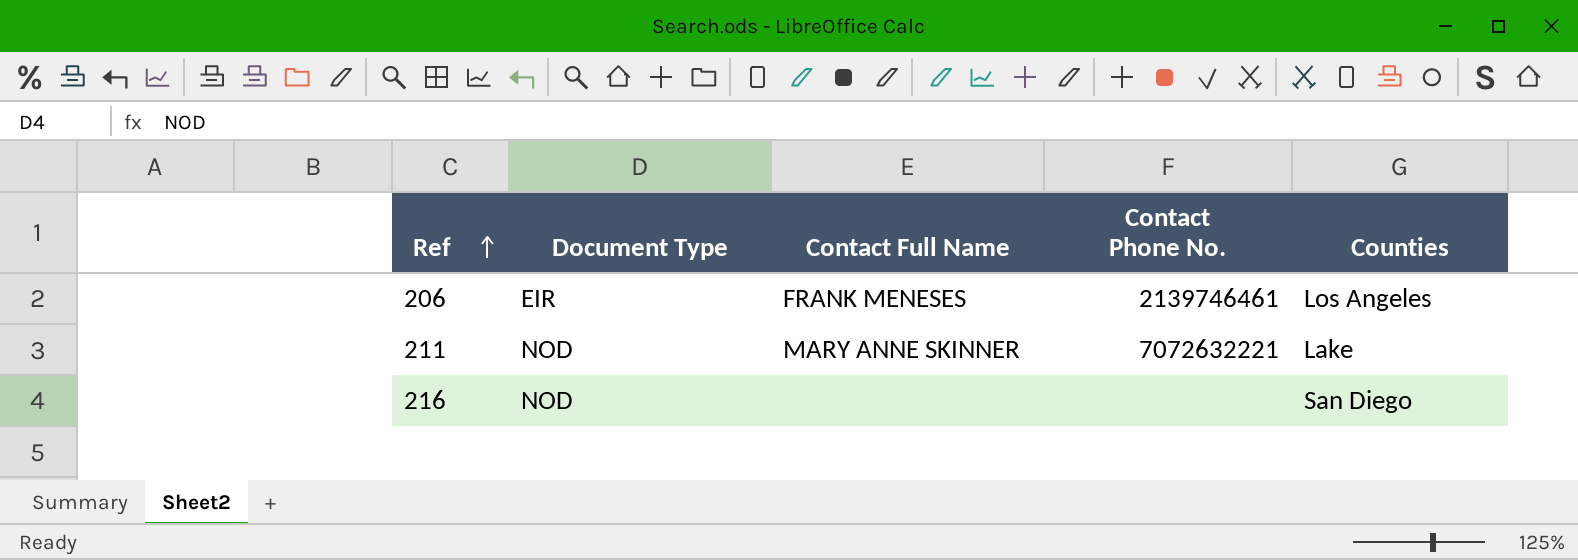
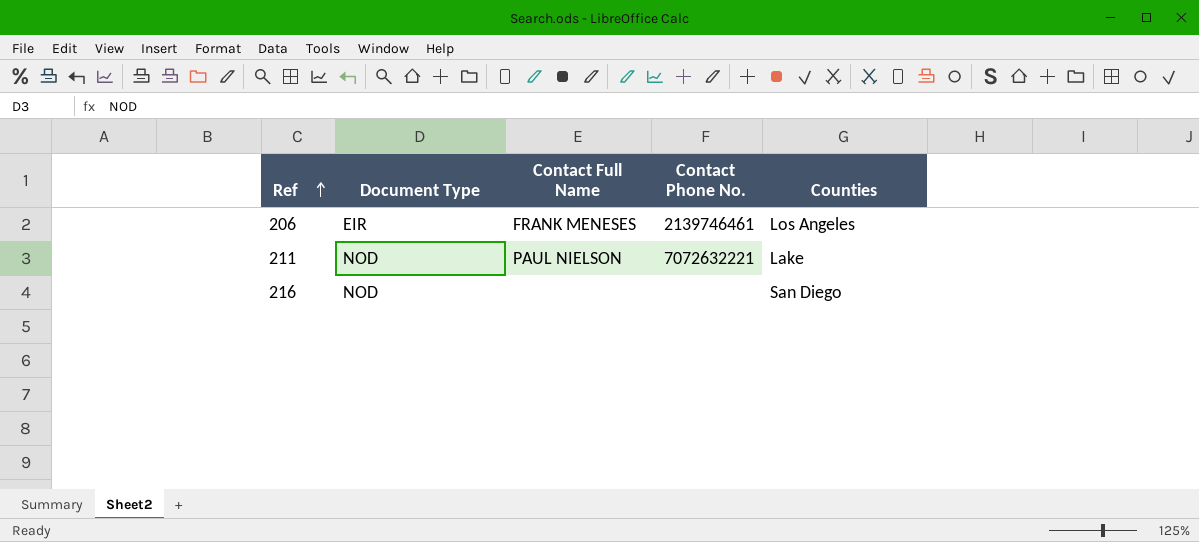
211 | Contact Full Name: MARY ANNE SKINNER -> PAUL NIELSON

